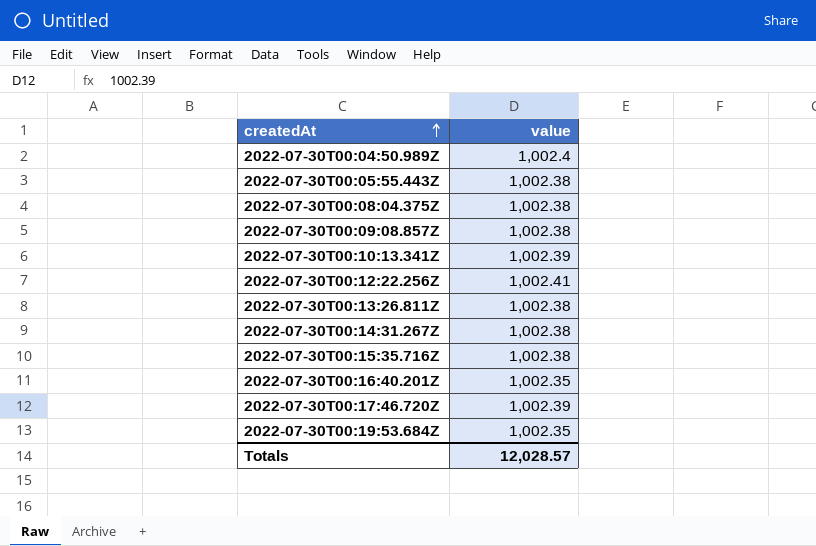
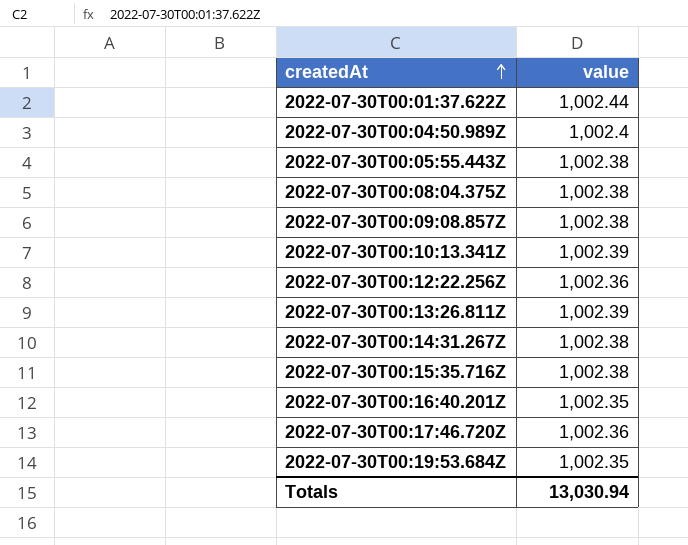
row 2022-07-30T00:01:37.622Z: none -> 1,002.44
2022-07-30T00:12:22.256Z | value: 1,002.41 -> 1,002.36
2022-07-30T00:13:26.811Z | value: 1,002.38 -> 1,002.39
2022-07-30T00:17:46.720Z | value: 1,002.39 -> 1,002.36
Totals | value: 12,028.57 -> 13,030.94

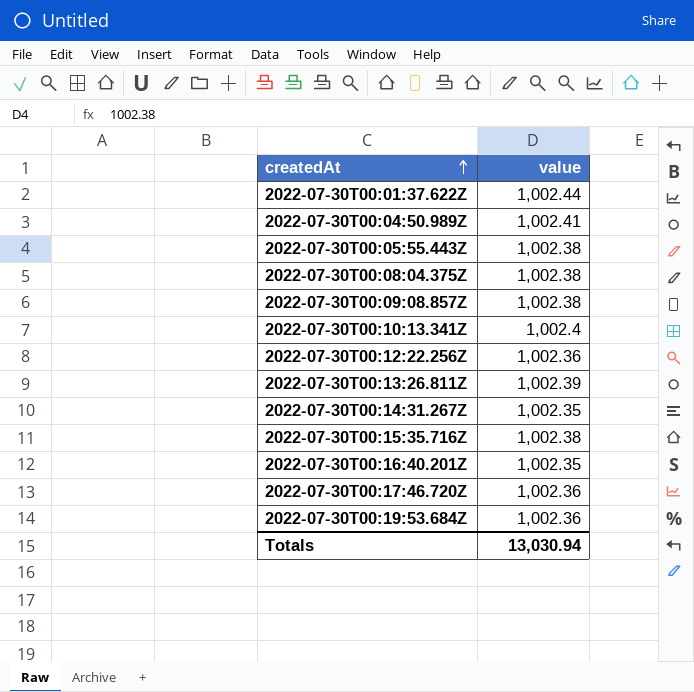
2022-07-30T00:04:50.989Z | value: 1,002.4 -> 1,002.41
2022-07-30T00:10:13.341Z | value: 1,002.39 -> 1,002.4
2022-07-30T00:14:31.267Z | value: 1,002.38 -> 1,002.35
2022-07-30T00:19:53.684Z | value: 1,002.35 -> 1,002.36

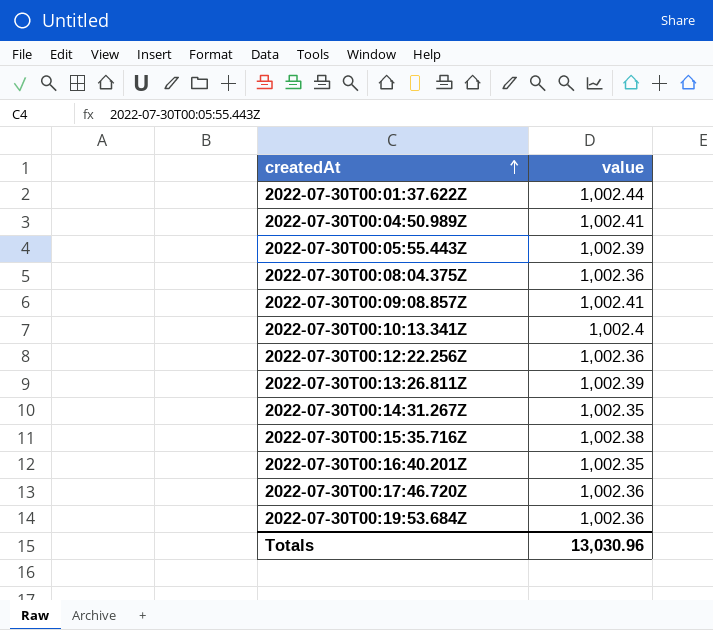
2022-07-30T00:05:55.443Z | value: 1,002.38 -> 1,002.39
2022-07-30T00:08:04.375Z | value: 1,002.38 -> 1,002.36
2022-07-30T00:09:08.857Z | value: 1,002.38 -> 1,002.41
Totals | value: 13,030.94 -> 13,030.96

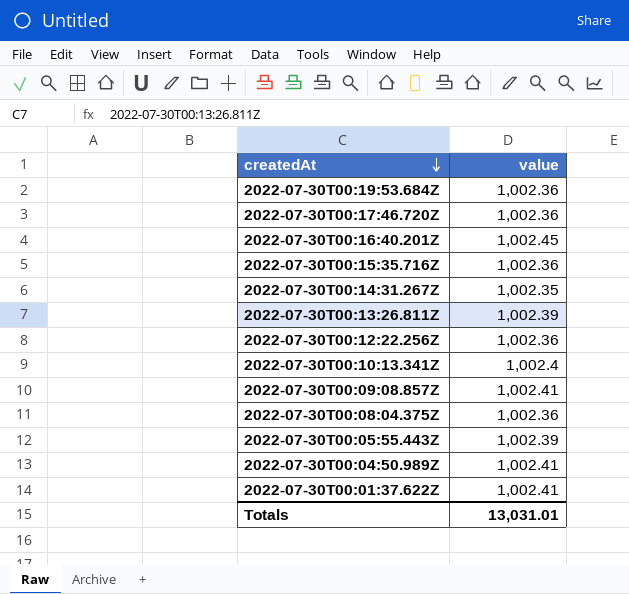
row order: createdAt ascending -> createdAt descending
2022-07-30T00:16:40.201Z | value: 1,002.35 -> 1,002.45
2022-07-30T00:15:35.716Z | value: 1,002.38 -> 1,002.36
2022-07-30T00:01:37.622Z | value: 1,002.44 -> 1,002.41
Totals | value: 13,030.96 -> 13,031.01

